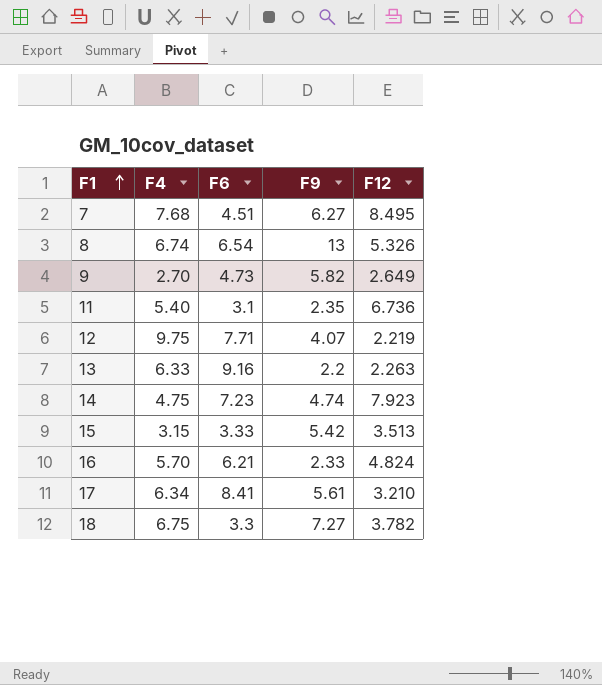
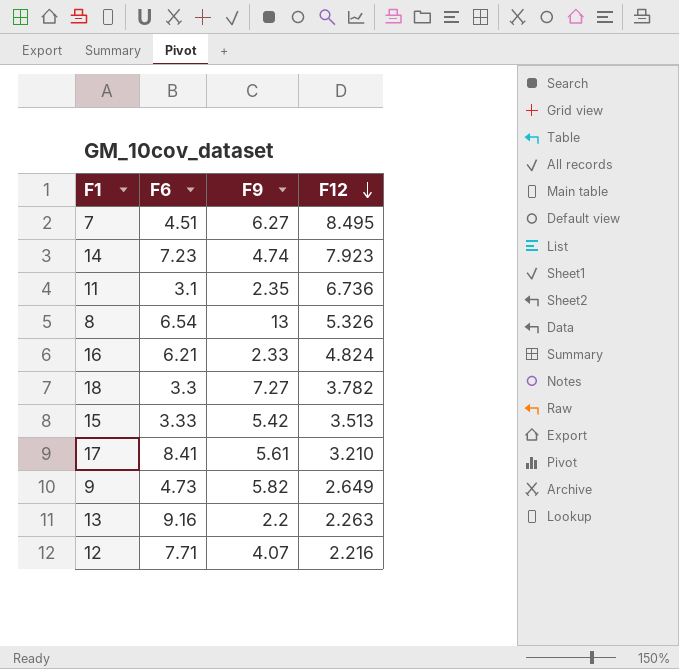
row order: F1 ascending -> F12 descending
column F4 | position: 2 -> none
12 | F12: 2.219 -> 2.216

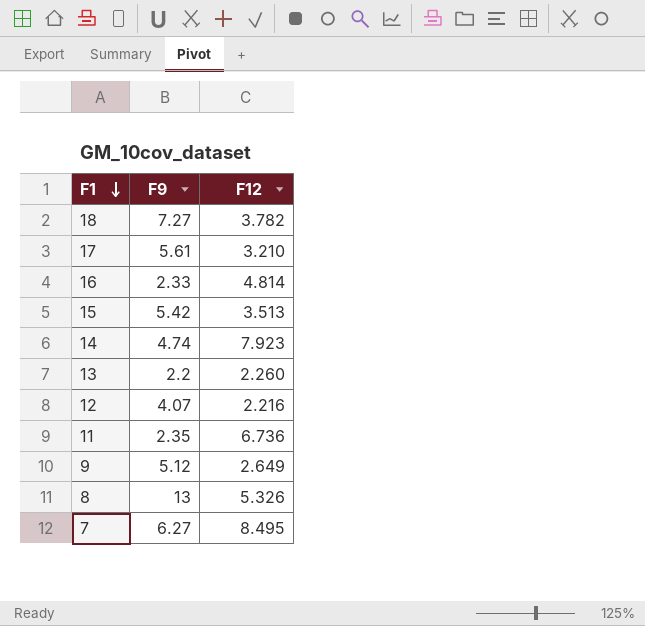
row order: F12 descending -> F1 descending
column F6 | position: 2 -> none
16 | F12: 4.824 -> 4.814
13 | F12: 2.263 -> 2.260
9 | F9: 5.82 -> 5.12

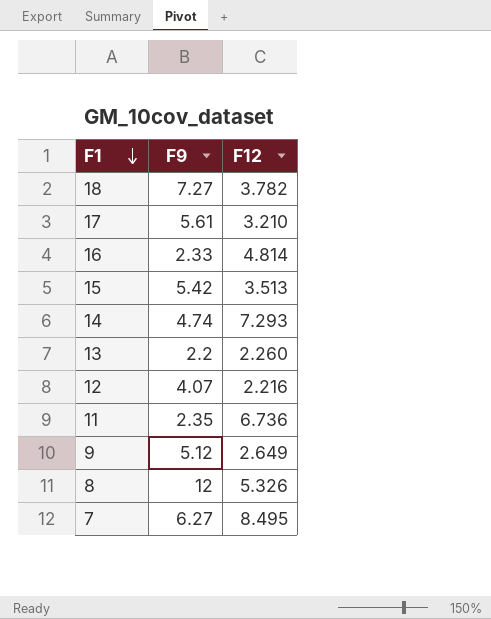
14 | F12: 7.923 -> 7.293
8 | F9: 13 -> 12

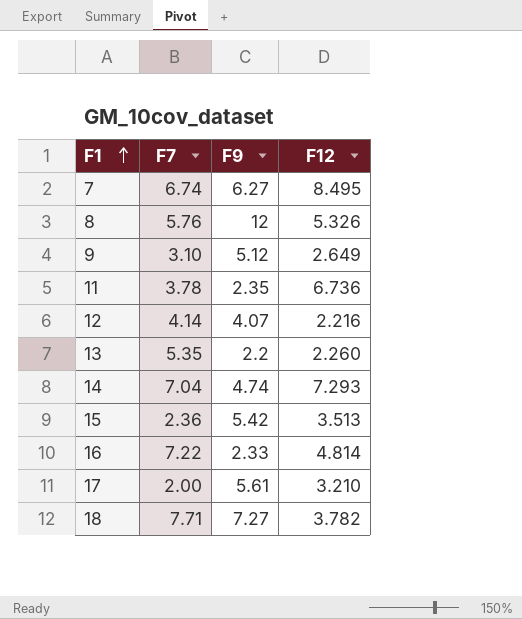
row order: F1 descending -> F1 ascending
column F7 | position: none -> 2

